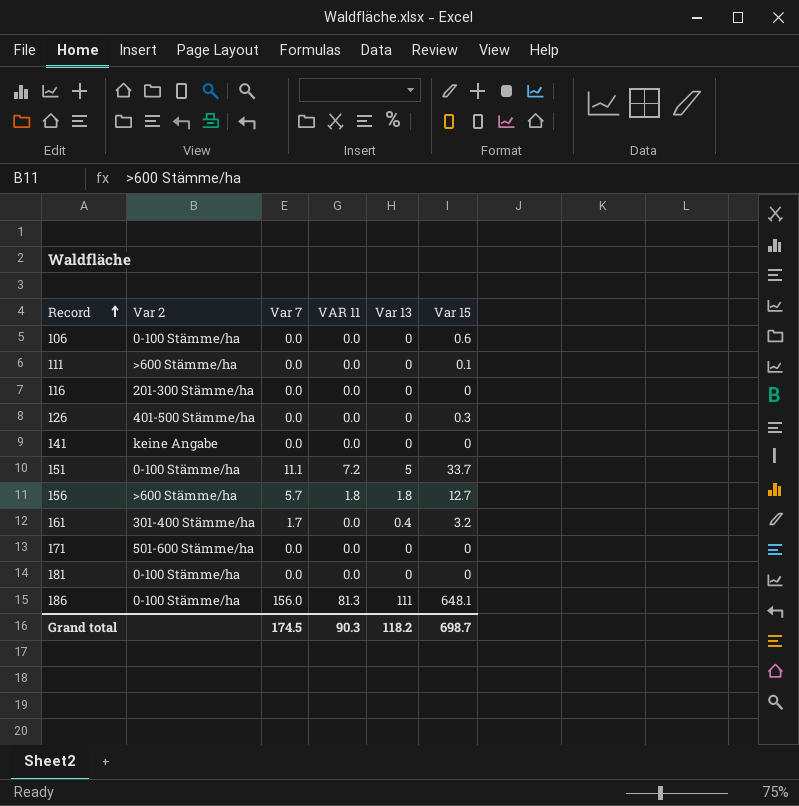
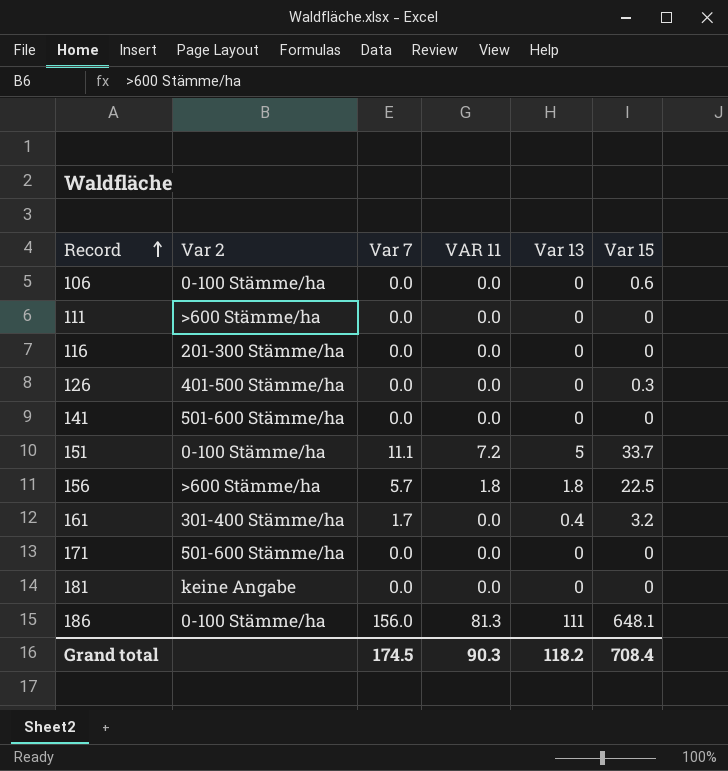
111 | Var 15: 0.1 -> 0
141 | Var 2: keine Angabe -> 501-600 Stämme/ha
156 | Var 15: 12.7 -> 22.5
181 | Var 2: 0-100 Stämme/ha -> keine Angabe
Grand total | Var 15: 698.7 -> 708.4

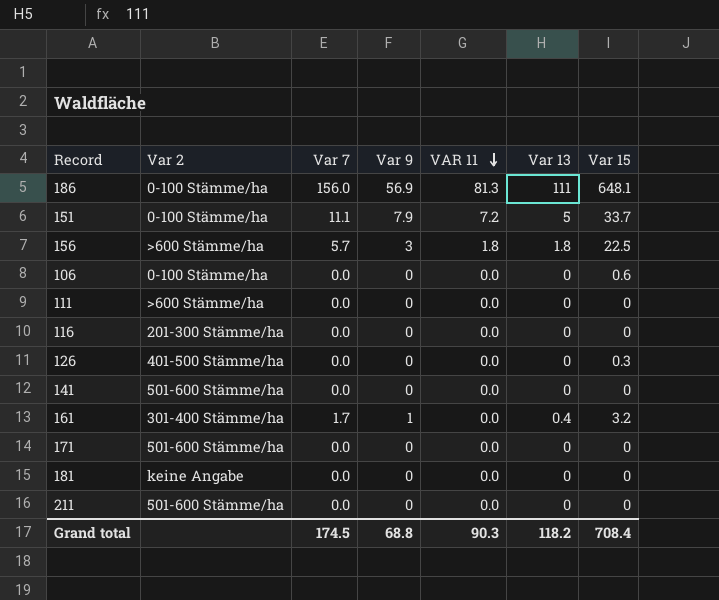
row order: Record ascending -> VAR 11 descending
column Var 9 | position: none -> 4
row 211: none -> 501-600 Stämme/ha | 0.0 | 0 | 0.0 | 0 | 0

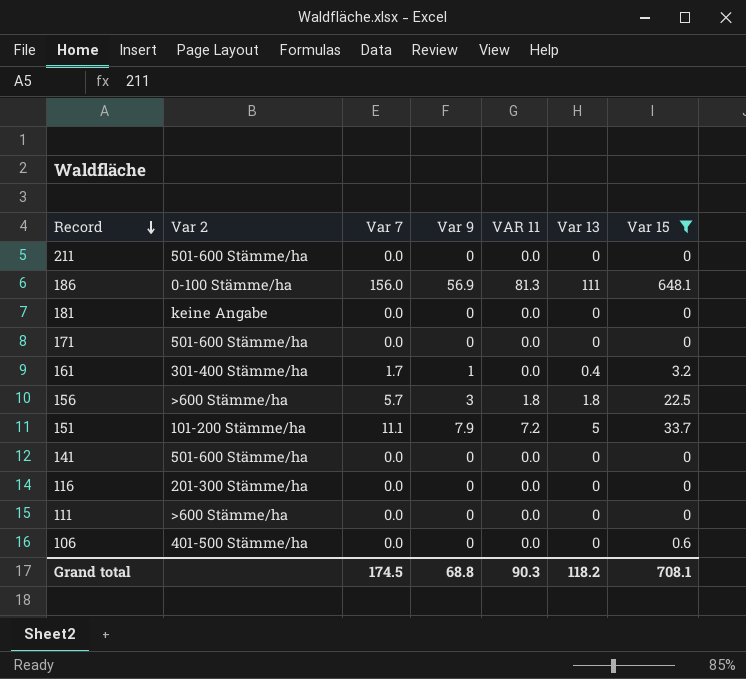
filter: none -> Var 15 != 0.3
row order: VAR 11 descending -> Record descending
151 | Var 2: 0-100 Stämme/ha -> 101-200 Stämme/ha
106 | Var 2: 0-100 Stämme/ha -> 401-500 Stämme/ha
Grand total | Var 15: 708.4 -> 708.1

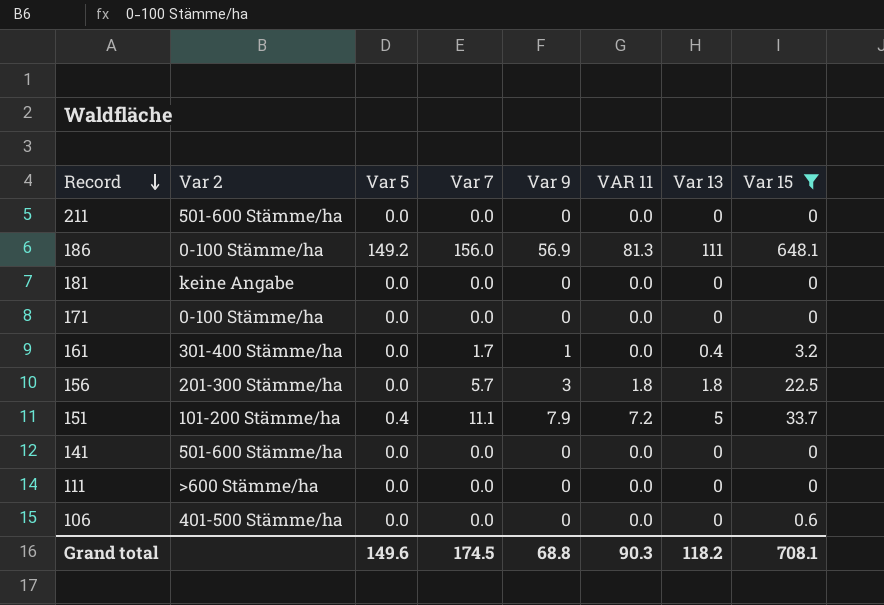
column Var 5 | position: none -> 3
row 116: 201-300 Stämme/ha | 0.0 | 0 | 0.0 | 0 | 0 -> none
171 | Var 2: 501-600 Stämme/ha -> 0-100 Stämme/ha
156 | Var 2: >600 Stämme/ha -> 201-300 Stämme/ha

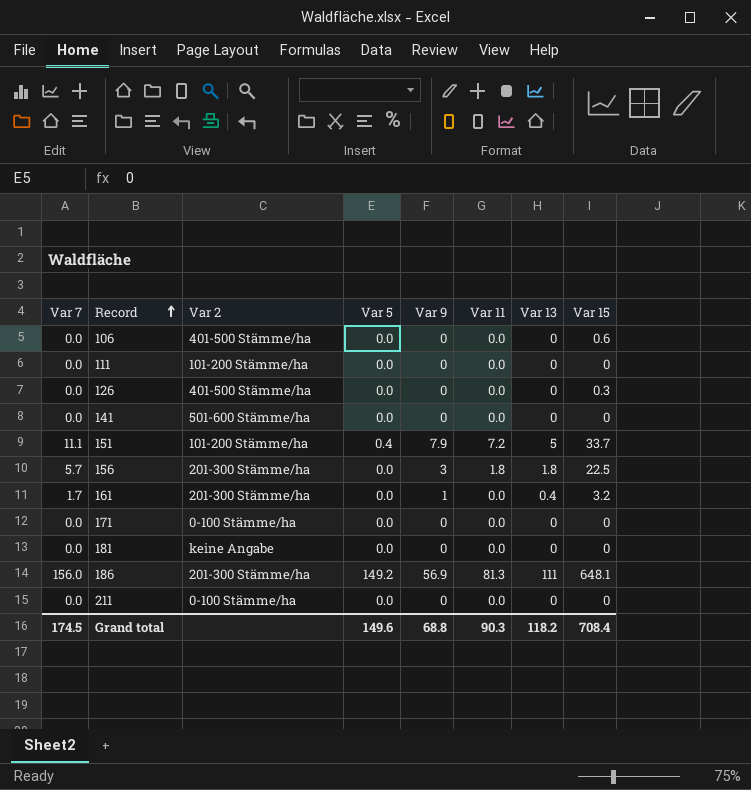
filter: Var 15 != 0.3 -> none
row order: Record descending -> Record ascending
column Var 7 | position: 4 -> 1
column name: VAR 11 -> Var 11
111 | Var 2: >600 Stämme/ha -> 101-200 Stämme/ha
161 | Var 2: 301-400 Stämme/ha -> 201-300 Stämme/ha
186 | Var 2: 0-100 Stämme/ha -> 201-300 Stämme/ha
211 | Var 2: 501-600 Stämme/ha -> 0-100 Stämme/ha
Grand total | Var 15: 708.1 -> 708.4

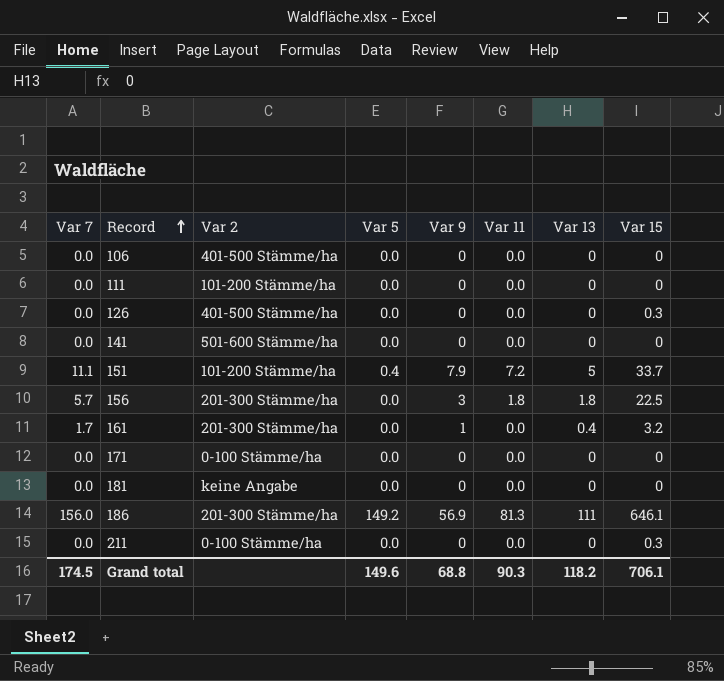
106 | Var 15: 0.6 -> 0
186 | Var 15: 648.1 -> 646.1
211 | Var 15: 0 -> 0.3
Grand total | Var 15: 708.4 -> 706.1

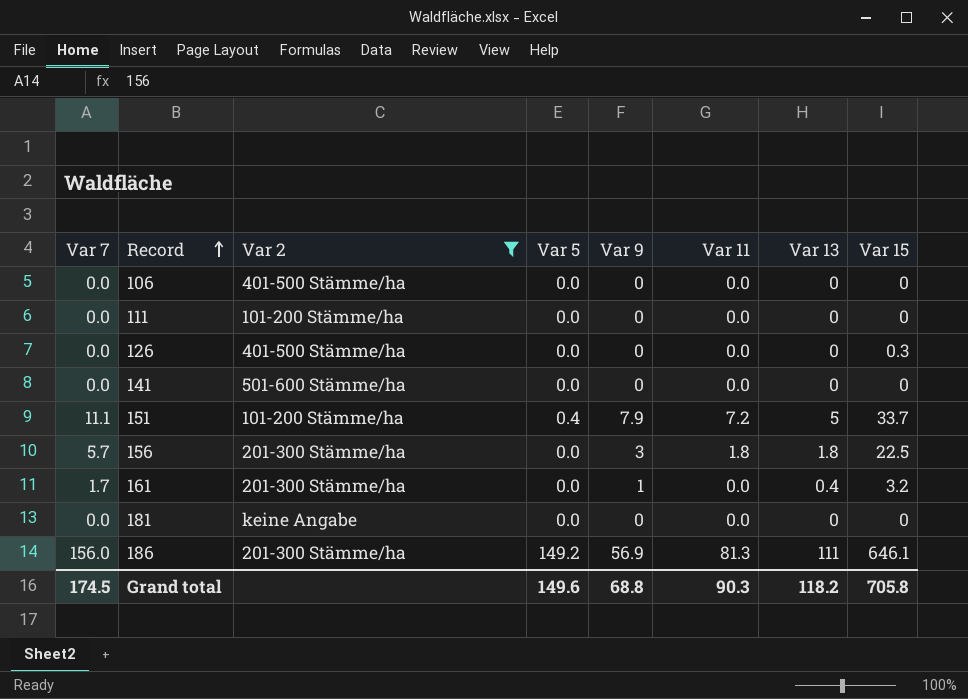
filter: none -> Var 2 != 0-100 Stämme/ha
Grand total | Var 15: 706.1 -> 705.8

